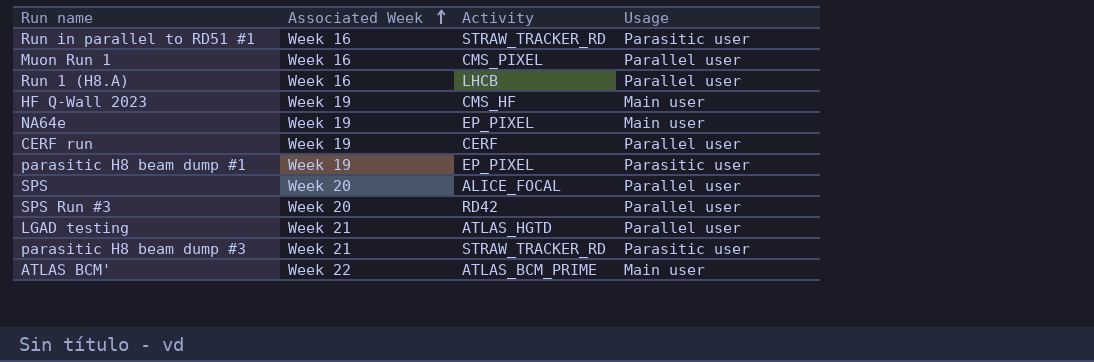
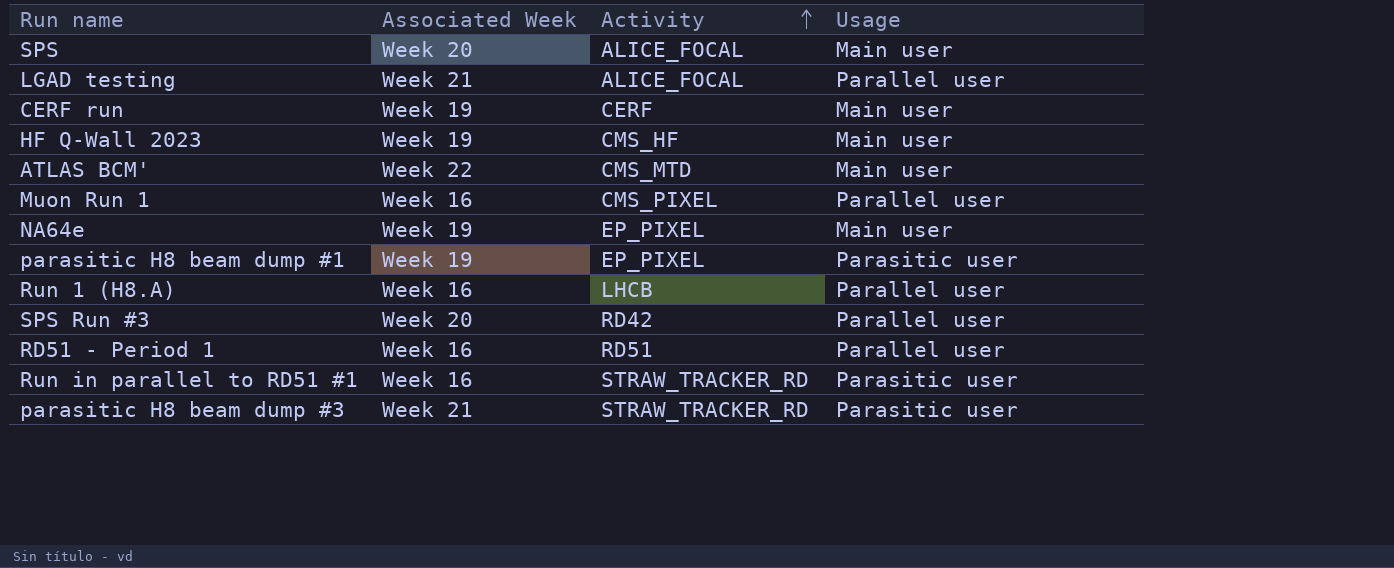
row order: Associated Week ascending -> Activity ascending
SPS | Usage: Parallel user -> Main user
LGAD testing | Activity: ATLAS_HGTD -> ALICE_FOCAL
CERF run | Usage: Parallel user -> Main user
ATLAS BCM' | Activity: ATLAS_BCM_PRIME -> CMS_MTD
row RD51 - Period 1: none -> Week 16 | RD51 | Parallel user

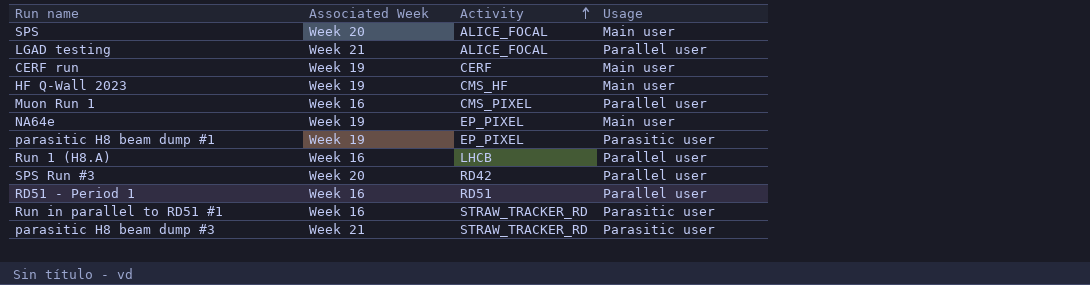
row ATLAS BCM': Week 22 | CMS_MTD | Main user -> none

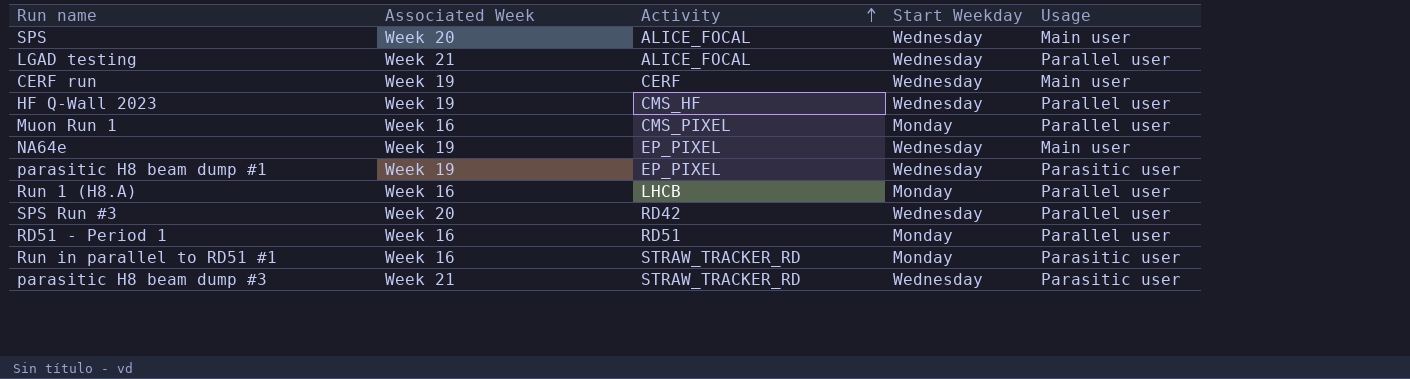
column Start Weekday | position: none -> 4
HF Q-Wall 2023 | Usage: Main user -> Parallel user

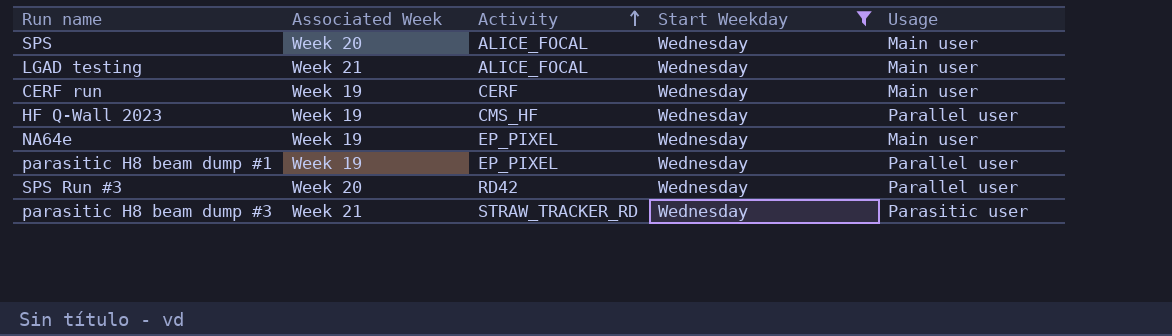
filter: none -> Start Weekday = Wednesday
LGAD testing | Usage: Parallel user -> Main user
parasitic H8 beam dump #1 | Usage: Parasitic user -> Parallel user

